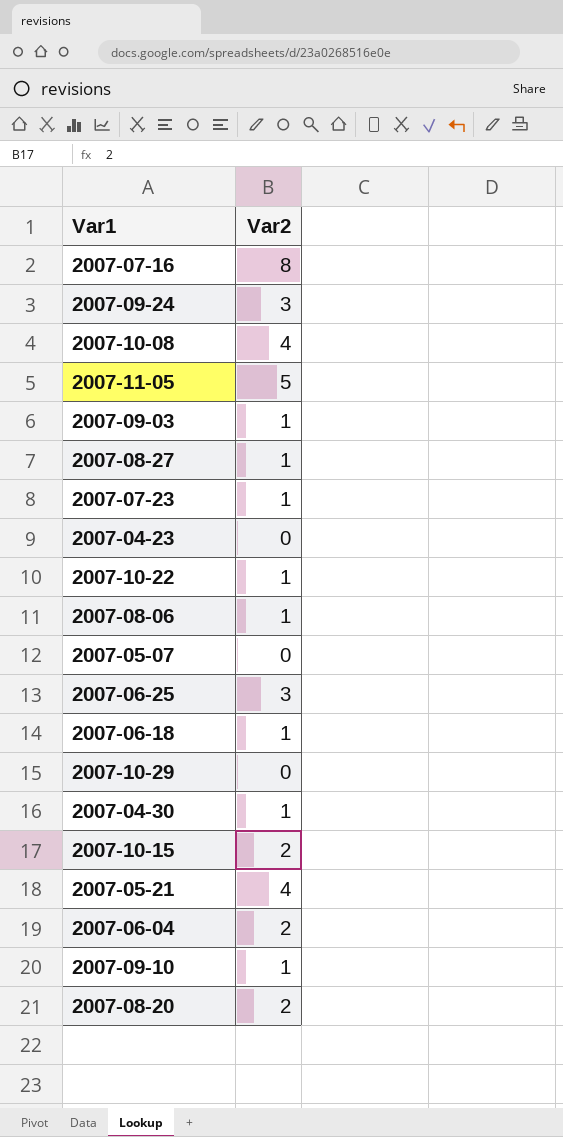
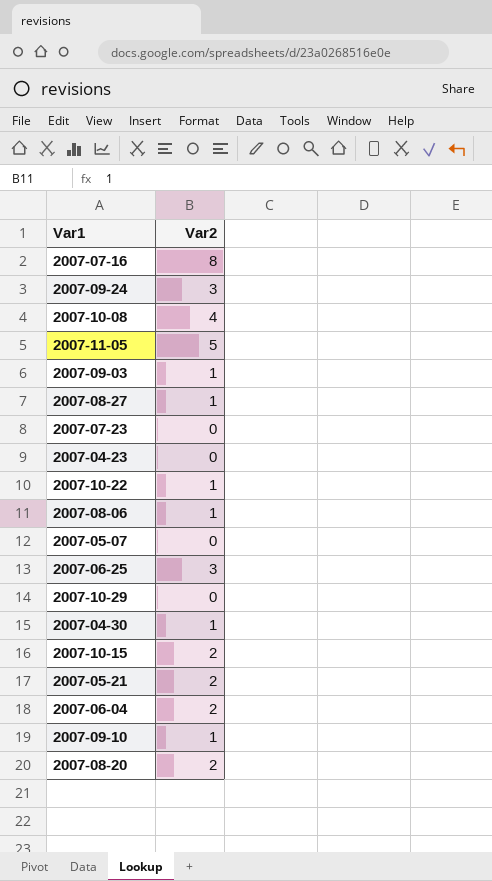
row 2007-06-18: 1 -> none
2007-07-23 | Var2: 1 -> 0
2007-05-21 | Var2: 4 -> 2

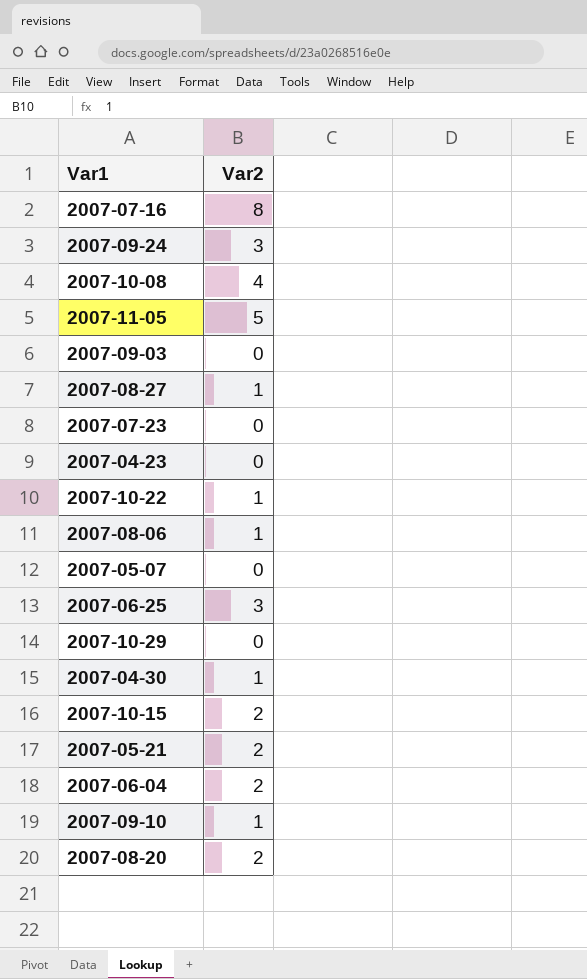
2007-09-03 | Var2: 1 -> 0

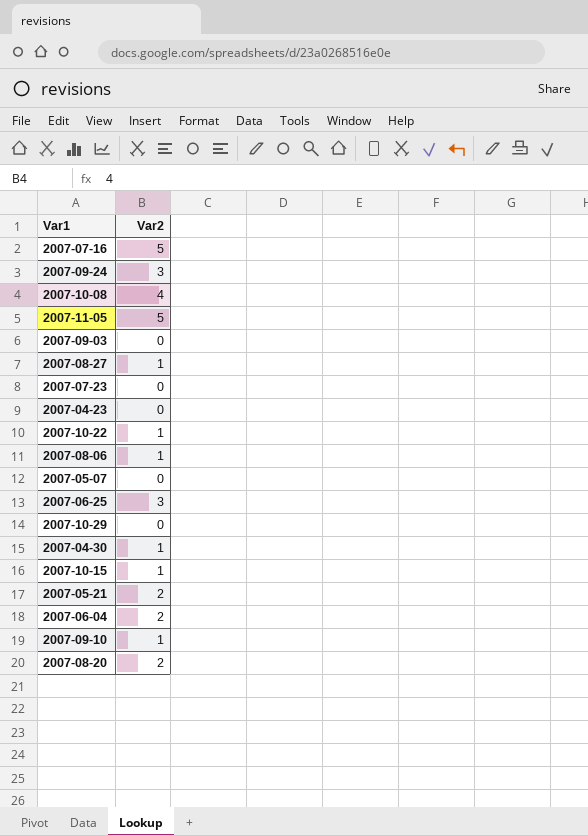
2007-07-16 | Var2: 8 -> 5
2007-10-15 | Var2: 2 -> 1

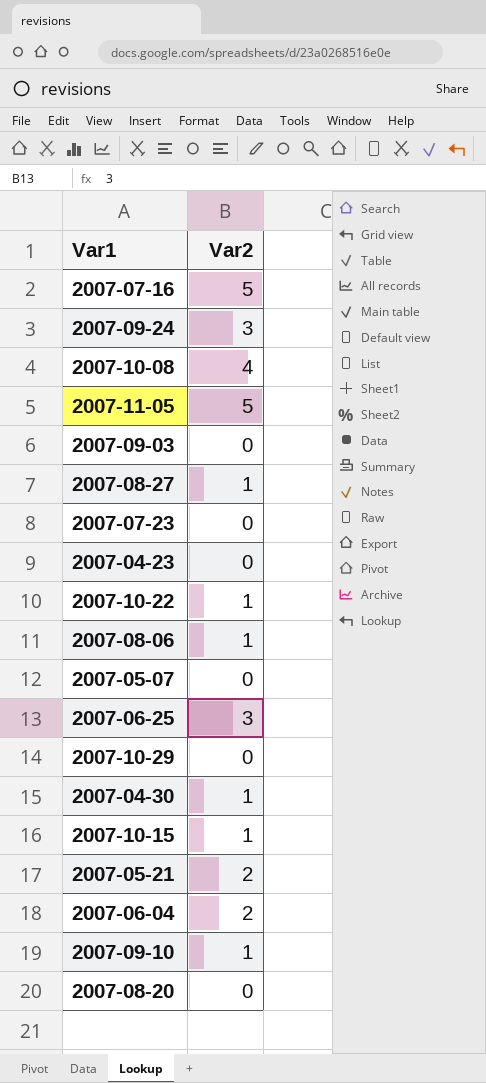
2007-08-20 | Var2: 2 -> 0

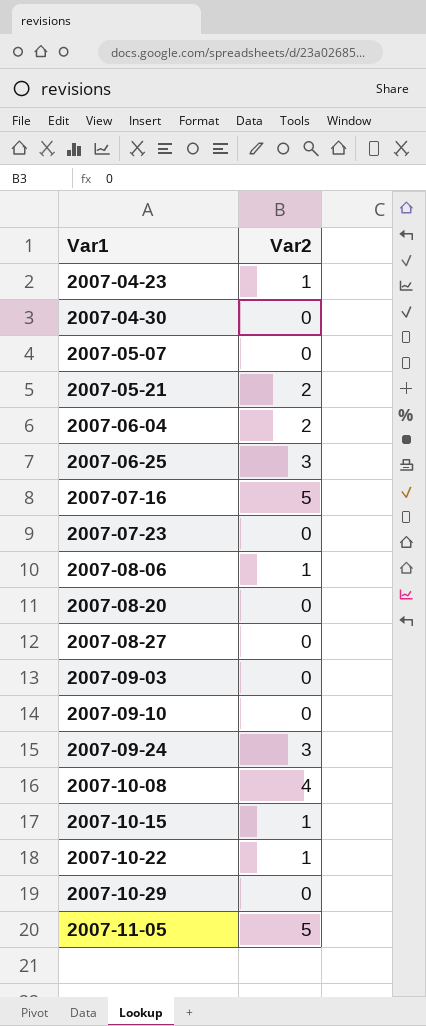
row order: none -> Var1 ascending
2007-04-23 | Var2: 0 -> 1
2007-04-30 | Var2: 1 -> 0
2007-08-27 | Var2: 1 -> 0
2007-09-10 | Var2: 1 -> 0

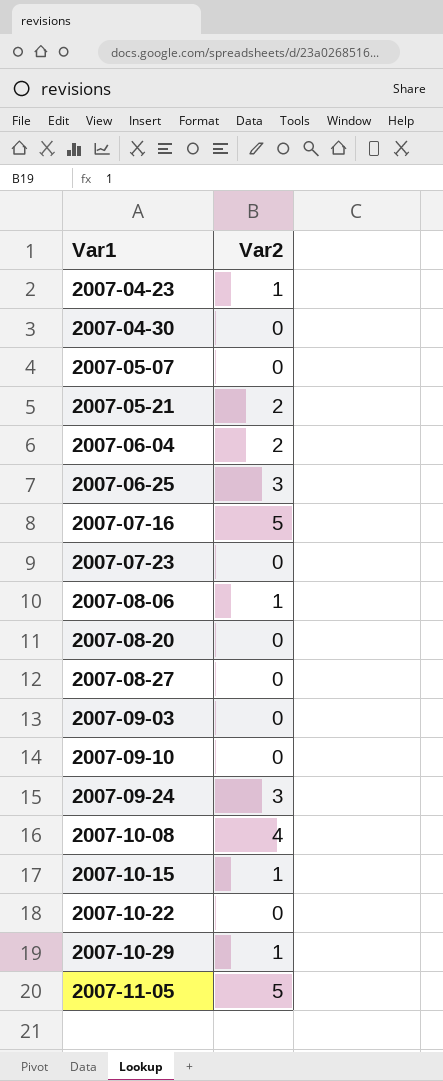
2007-10-22 | Var2: 1 -> 0
2007-10-29 | Var2: 0 -> 1

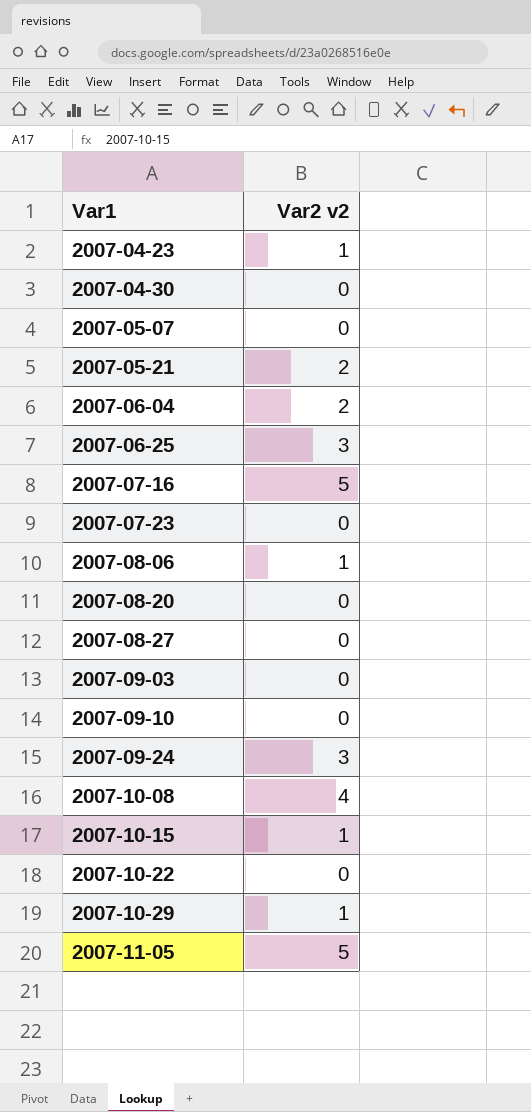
column name: Var2 -> Var2 v2

